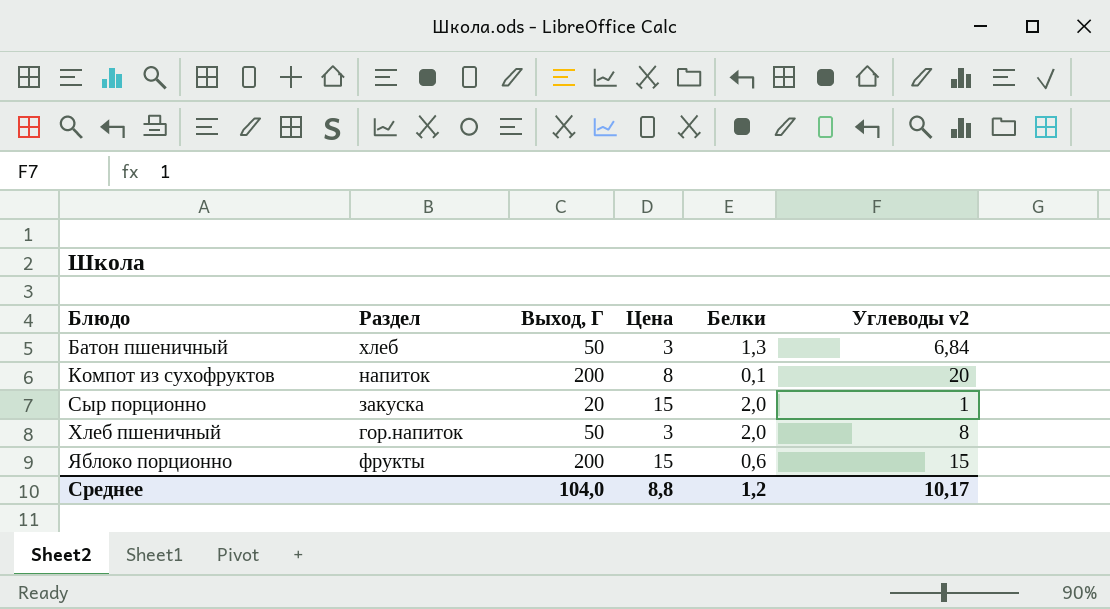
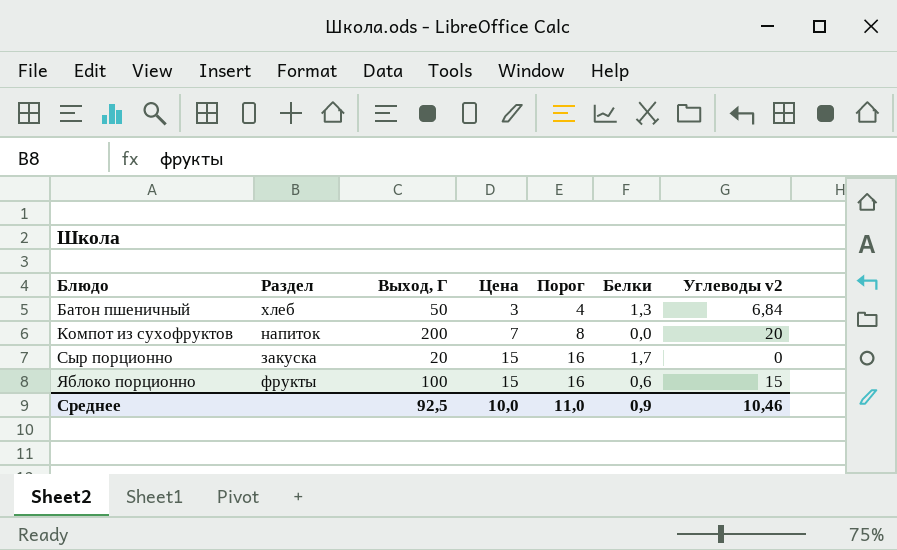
column Порог | formula: none -> [Цена] + 1
row Хлеб пшеничный: гор.напиток | 50 | 3 | 2,0 | 8 -> none
Компот из сухофруктов | Цена: 8 -> 7
Компот из сухофруктов | Белки: 0,1 -> 0,0
Сыр порционно | Белки: 2,0 -> 1,7
Сыр порционно | Углеводы v2: 1 -> 0
Яблоко порционно | Выход, Г: 200 -> 100
Среднее | Выход, Г: 104,0 -> 92,5
Среднее | Цена: 8,8 -> 10,0
Среднее | Белки: 1,2 -> 0,9
Среднее | Углеводы v2: 10,17 -> 10,46

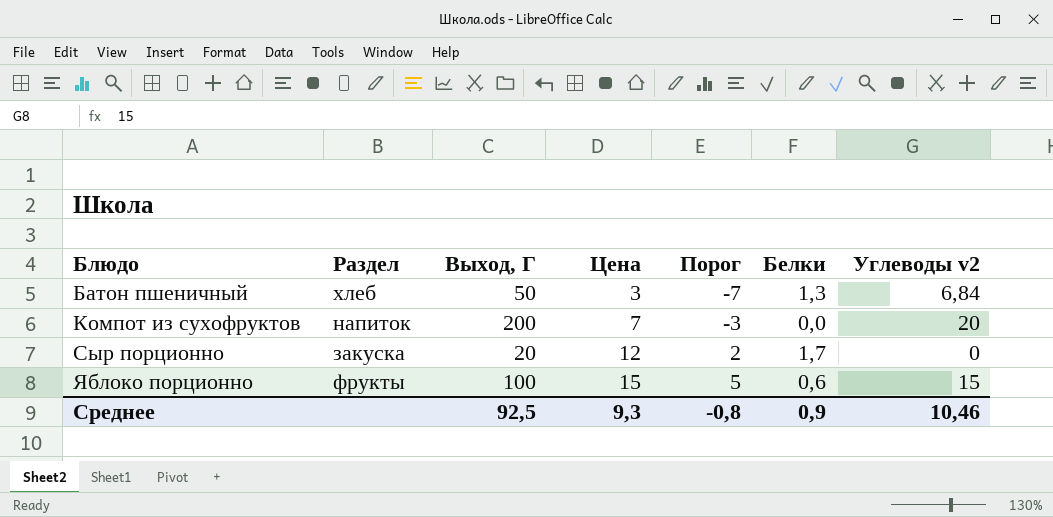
column Порог | formula: [Цена] + 1 -> [Цена] - 10
Сыр порционно | Цена: 15 -> 12
Среднее | Цена: 10,0 -> 9,3
Среднее | Порог: 11,0 -> -0,8

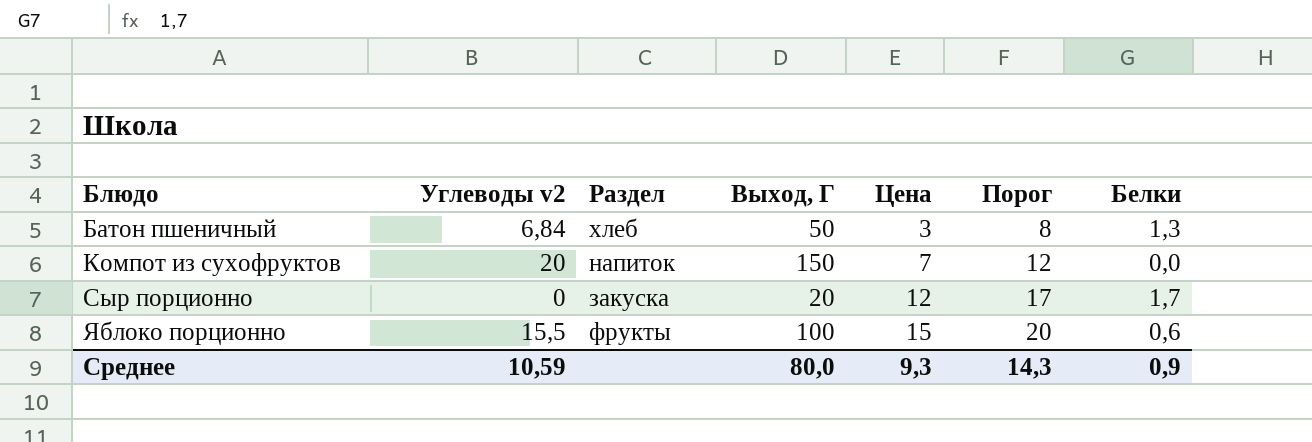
column Углеводы v2 | position: 7 -> 2
column Порог | formula: [Цена] - 10 -> [Цена] + 5
Компот из сухофруктов | Выход, Г: 200 -> 150
Яблоко порционно | Углеводы v2: 15 -> 15,5
Среднее | Углеводы v2: 10,46 -> 10,59
Среднее | Выход, Г: 92,5 -> 80,0
Среднее | Порог: -0,8 -> 14,3

